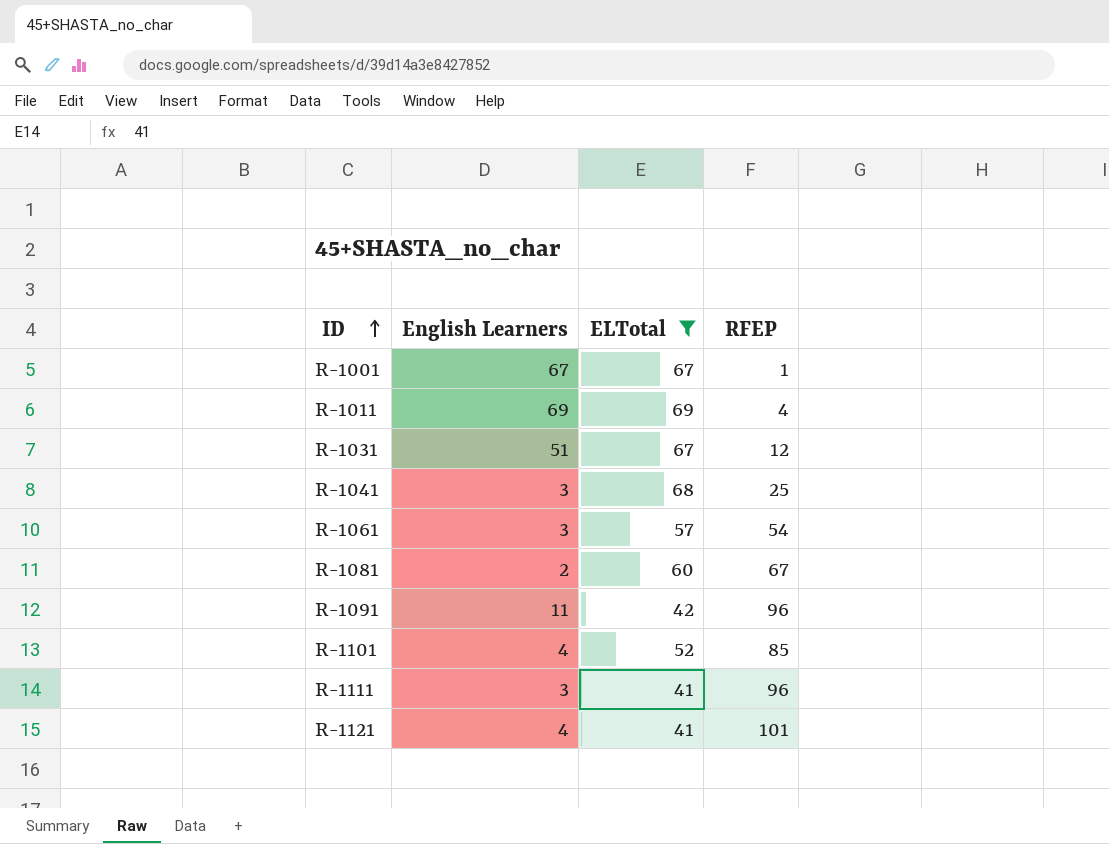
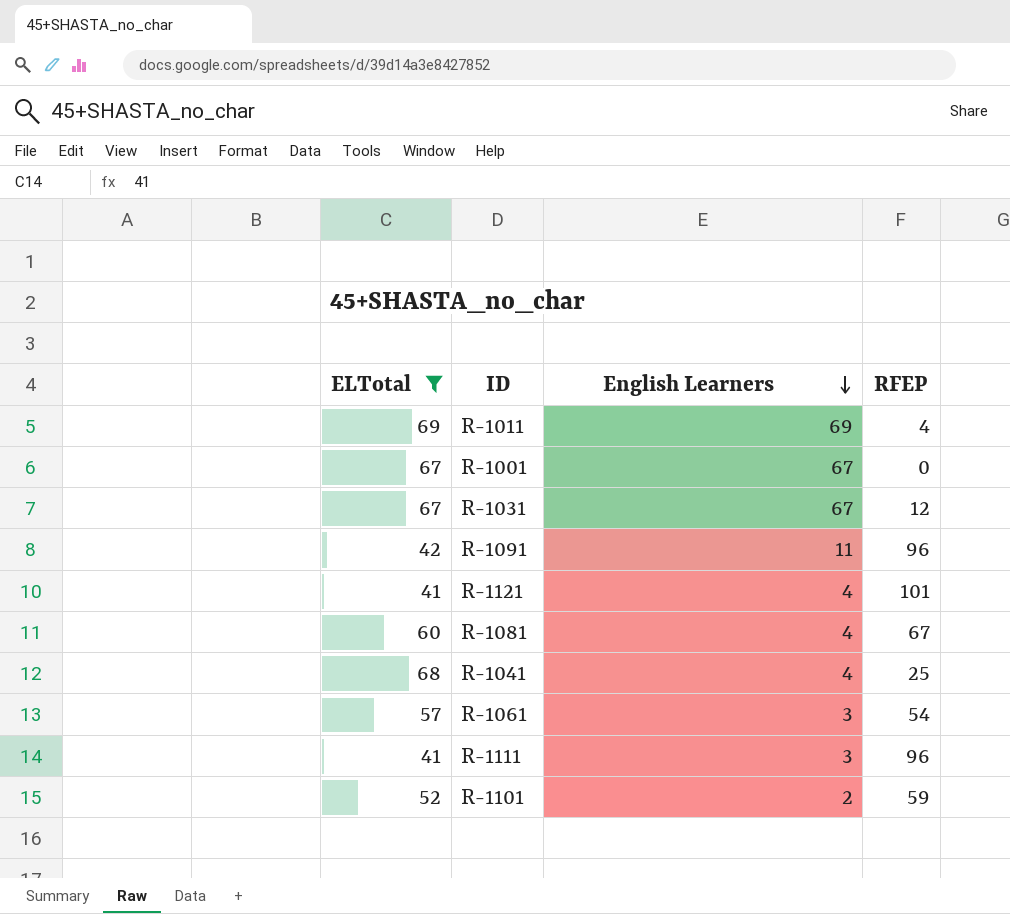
row order: ID ascending -> English Learners descending
column ELTotal | position: 3 -> 1
R-1001 | RFEP: 1 -> 0
R-1031 | English Learners: 51 -> 67
R-1081 | English Learners: 2 -> 4
R-1041 | English Learners: 3 -> 4
R-1101 | English Learners: 4 -> 2
R-1101 | RFEP: 85 -> 59

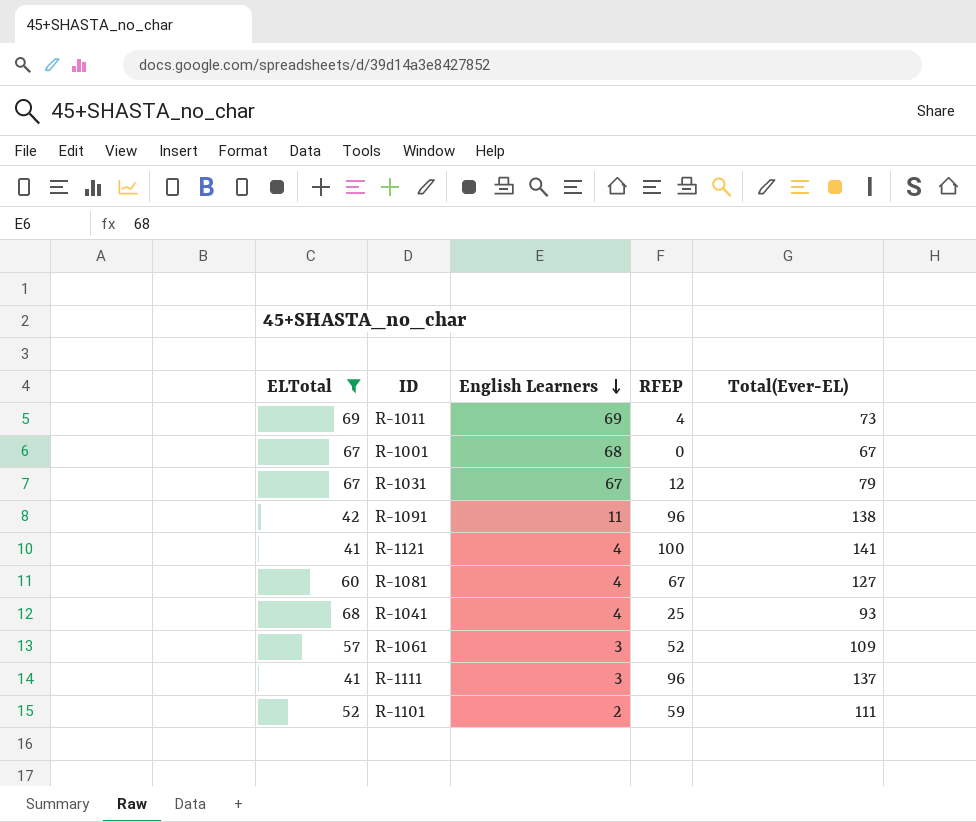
column Total(Ever-EL) | formula: none -> [ELTotal] + [RFEP]
R-1001 | English Learners: 67 -> 68
R-1121 | RFEP: 101 -> 100
R-1061 | RFEP: 54 -> 52

